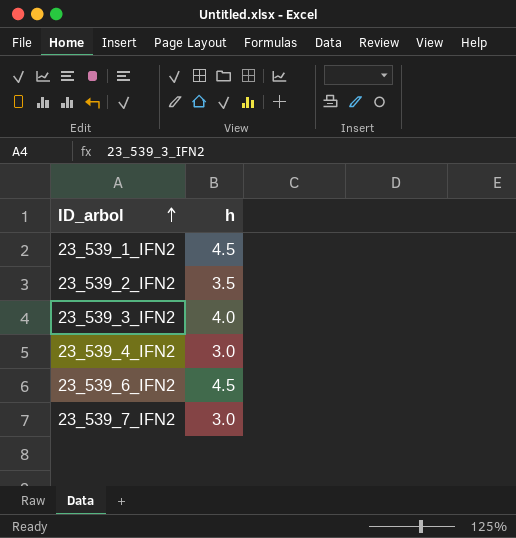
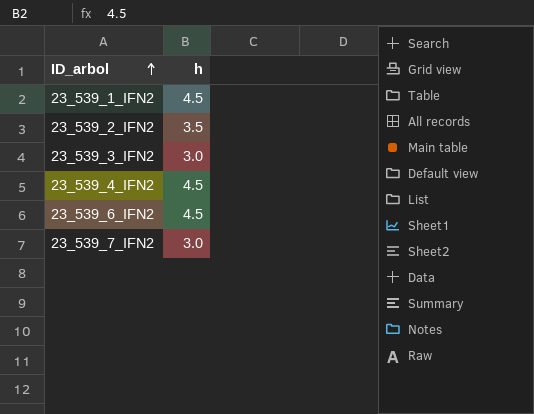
23_539_3_IFN2 | h: 4.0 -> 3.0
23_539_4_IFN2 | h: 3.0 -> 4.5

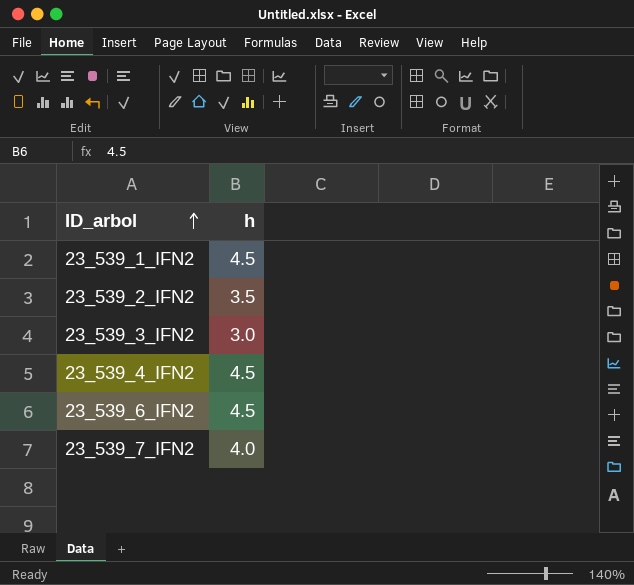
23_539_7_IFN2 | h: 3.0 -> 4.0

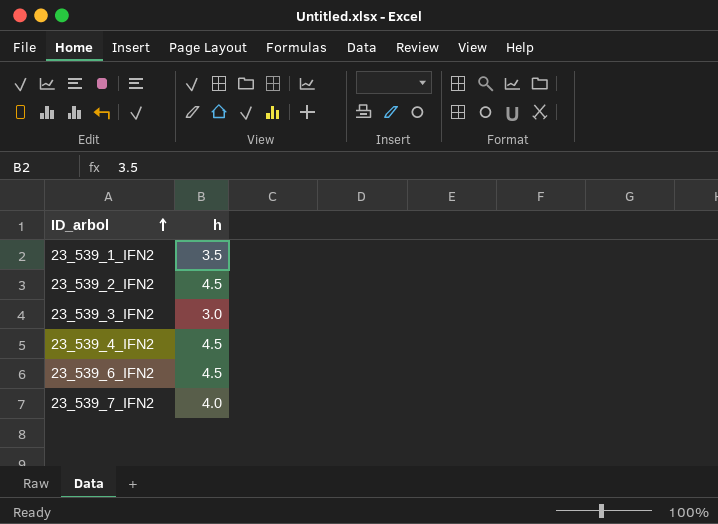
23_539_1_IFN2 | h: 4.5 -> 3.5
23_539_2_IFN2 | h: 3.5 -> 4.5

